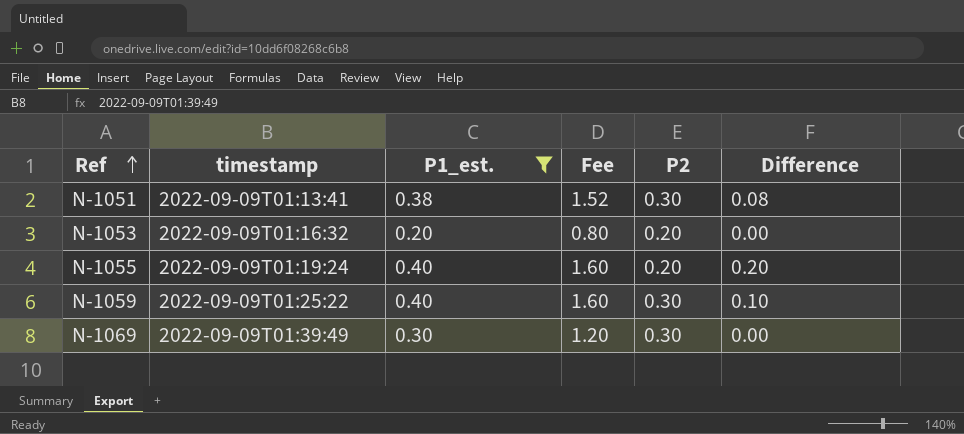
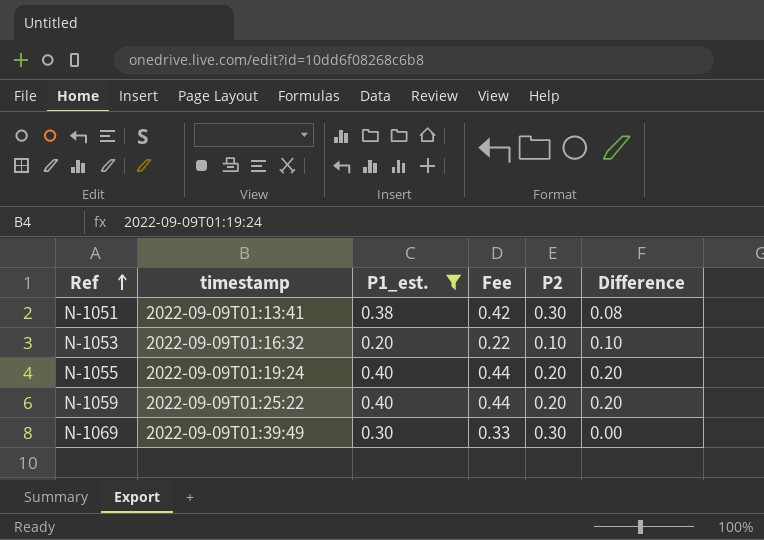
column Fee | formula: [P1_est.] * 4 -> [P1_est.] * 1.1
N-1053 | P2: 0.20 -> 0.10
N-1053 | Difference: 0.00 -> 0.10
N-1059 | P2: 0.30 -> 0.20
N-1059 | Difference: 0.10 -> 0.20

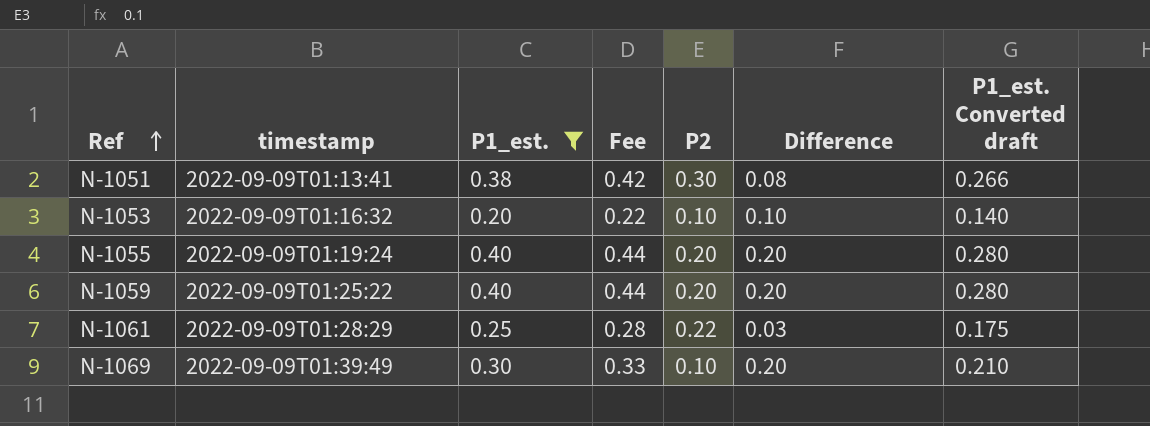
column P1_est. Converted draft | formula: none -> [P1_est.] * 0.7
row N-1061: none -> 2022-09-09T01:28:29 | 0.25 | 0.28 | 0.22 | 0.03 | 0.175
N-1069 | P2: 0.30 -> 0.10
N-1069 | Difference: 0.00 -> 0.20

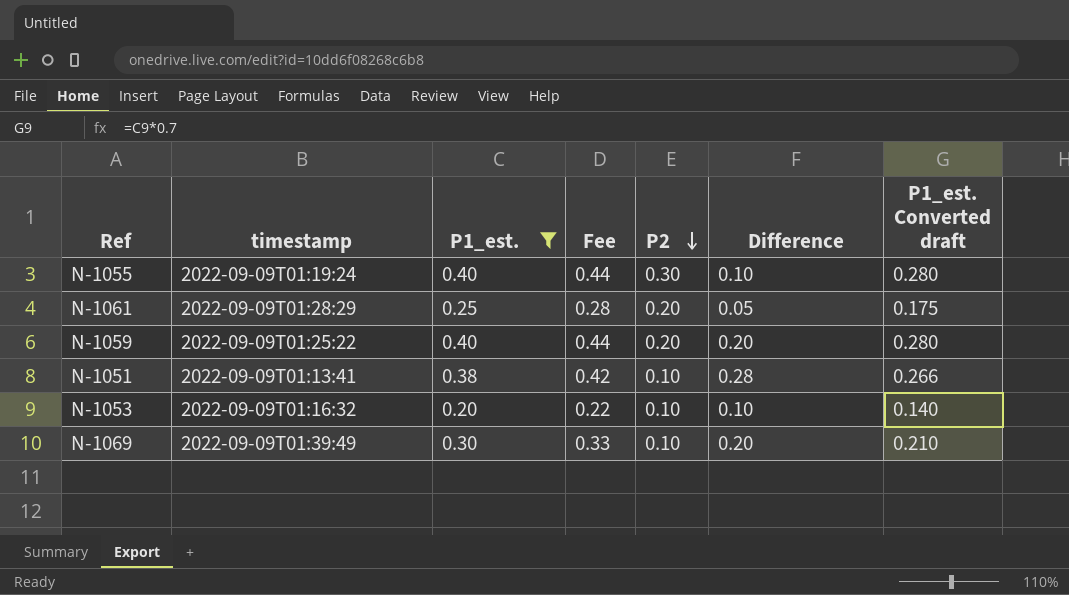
row order: Ref ascending -> P2 descending
N-1055 | P2: 0.20 -> 0.30
N-1055 | Difference: 0.20 -> 0.10
N-1061 | P2: 0.22 -> 0.20
N-1061 | Difference: 0.03 -> 0.05
N-1051 | P2: 0.30 -> 0.10
N-1051 | Difference: 0.08 -> 0.28

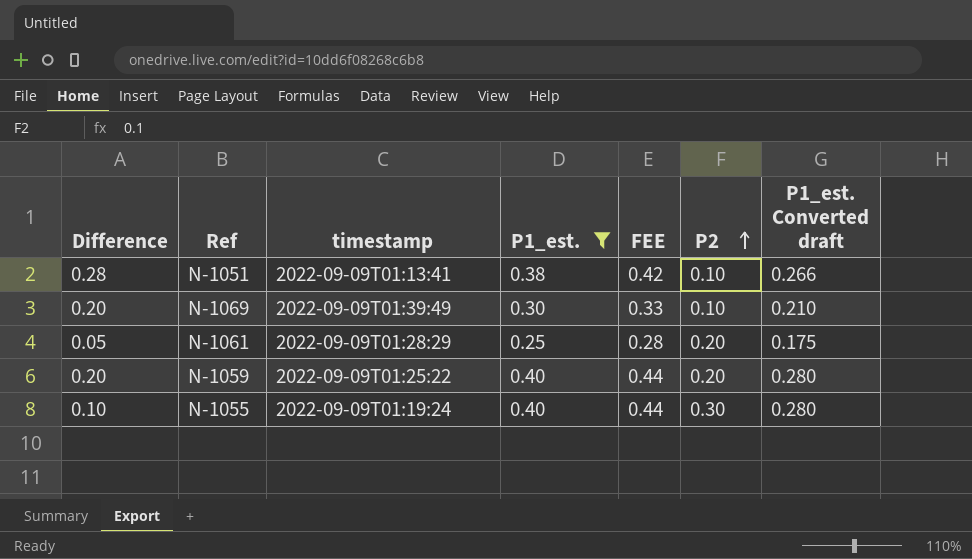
row order: P2 descending -> P2 ascending
column Difference | position: 6 -> 1
column name: Fee -> FEE
row N-1053: 2022-09-09T01:16:32 | 0.20 | 0.22 | 0.10 | 0.10 | 0.140 -> none

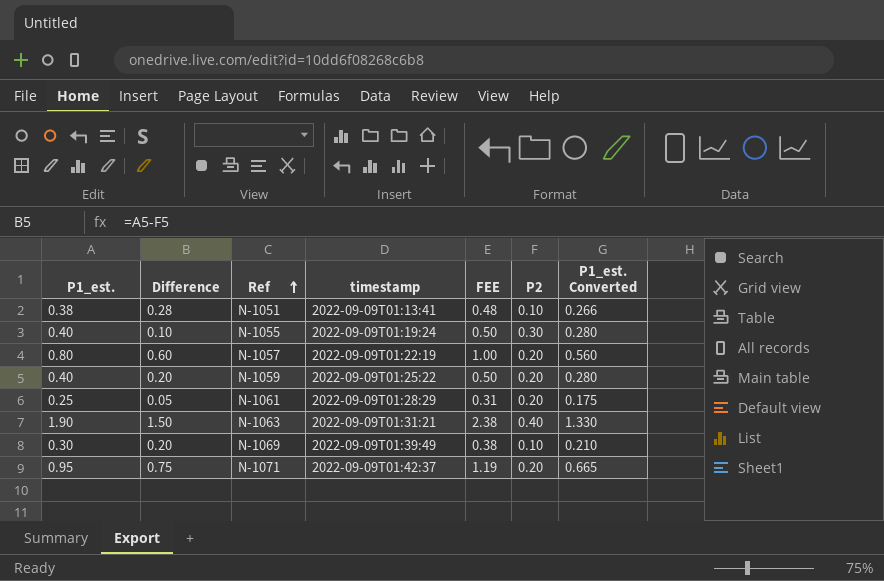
filter: P1_est. <= 0.40 -> none
row order: P2 ascending -> Ref ascending
column P1_est. | position: 4 -> 1
column FEE | formula: [P1_est.] * 1.1 -> [P1_est.] * 1.25
column name: P1_est. Converted draft -> P1_est. Converted

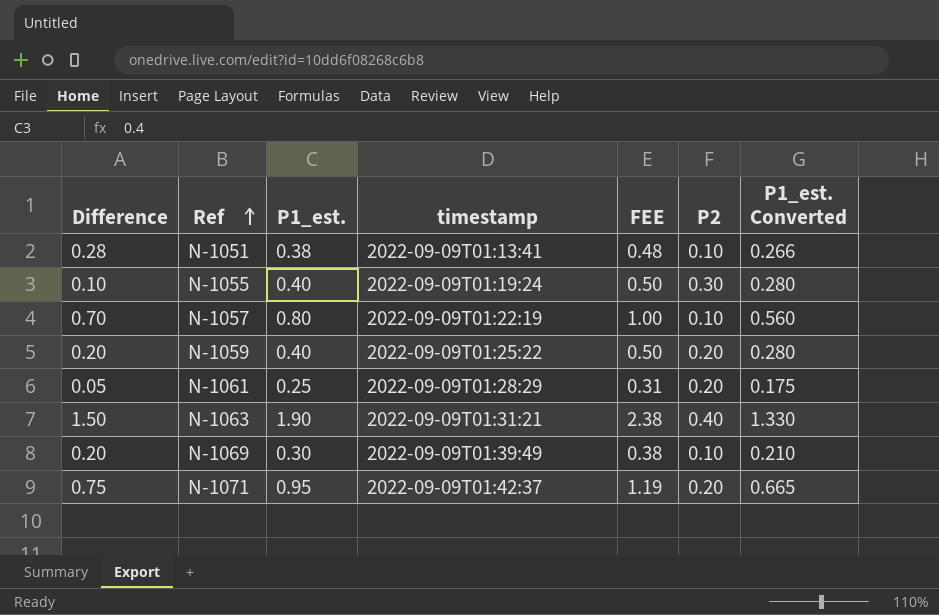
column P1_est. | position: 1 -> 3
N-1057 | Difference: 0.60 -> 0.70
N-1057 | P2: 0.20 -> 0.10

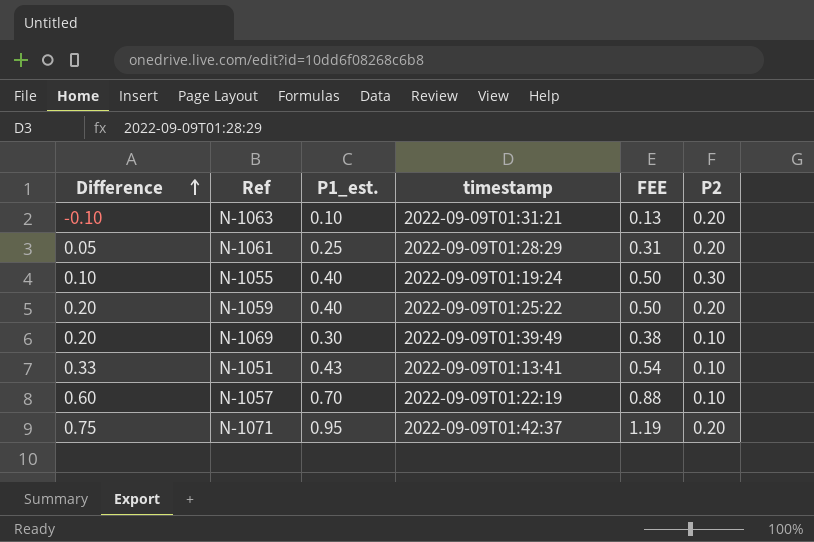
row order: Ref ascending -> Difference ascending
column P1_est. Converted | formula: [P1_est.] * 0.7 -> none
N-1063 | Difference: 1.50 -> -0.10
N-1063 | P1_est.: 1.90 -> 0.10
N-1063 | FEE: 2.38 -> 0.13
N-1063 | P2: 0.40 -> 0.20
N-1051 | Difference: 0.28 -> 0.33
N-1051 | P1_est.: 0.38 -> 0.43
N-1051 | FEE: 0.48 -> 0.54
N-1057 | Difference: 0.70 -> 0.60
N-1057 | P1_est.: 0.80 -> 0.70
N-1057 | FEE: 1.00 -> 0.88

